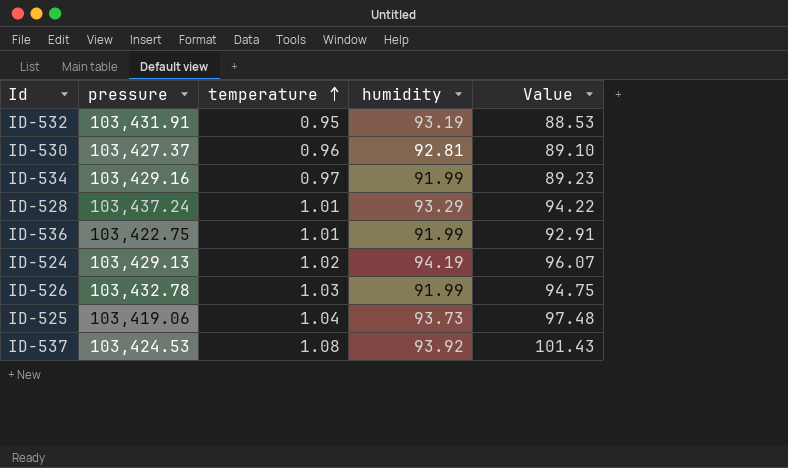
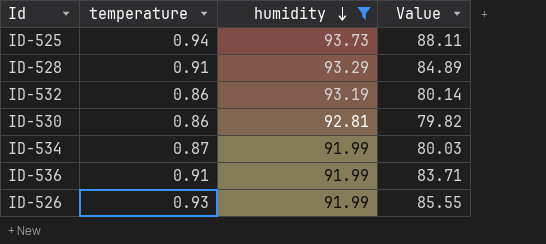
filter: none -> humidity <= 93.73
row order: temperature ascending -> humidity descending
column pressure | position: 2 -> none
ID-525 | temperature: 1.04 -> 0.94
ID-525 | Value: 97.48 -> 88.11
ID-528 | temperature: 1.01 -> 0.91
ID-528 | Value: 94.22 -> 84.89
ID-532 | temperature: 0.95 -> 0.86
ID-532 | Value: 88.53 -> 80.14
ID-530 | temperature: 0.96 -> 0.86
ID-530 | Value: 89.10 -> 79.82
ID-534 | temperature: 0.97 -> 0.87
ID-534 | Value: 89.23 -> 80.03
ID-536 | temperature: 1.01 -> 0.91
ID-536 | Value: 92.91 -> 83.71
ID-526 | temperature: 1.03 -> 0.93
ID-526 | Value: 94.75 -> 85.55

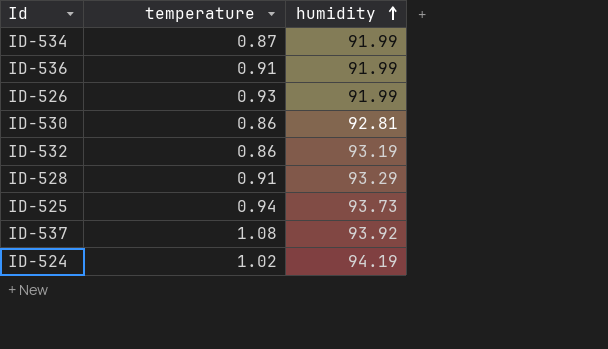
filter: humidity <= 93.73 -> none
row order: humidity descending -> humidity ascending
column Value | formula: [temperature] * [humidity] -> none

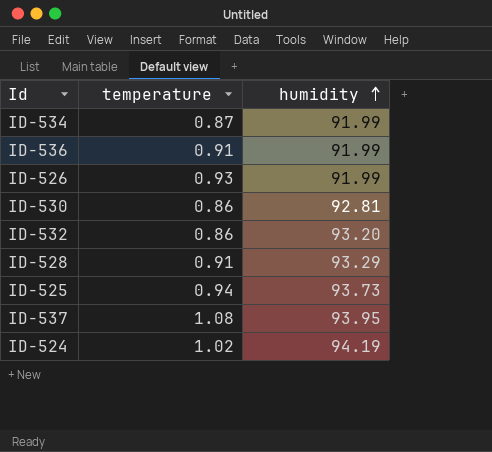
ID-532 | humidity: 93.19 -> 93.20
ID-537 | humidity: 93.92 -> 93.95

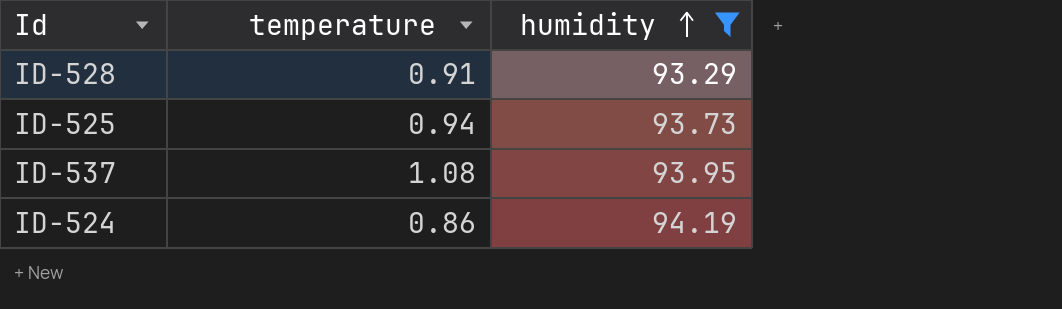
filter: none -> humidity >= 93.29
ID-524 | temperature: 1.02 -> 0.86

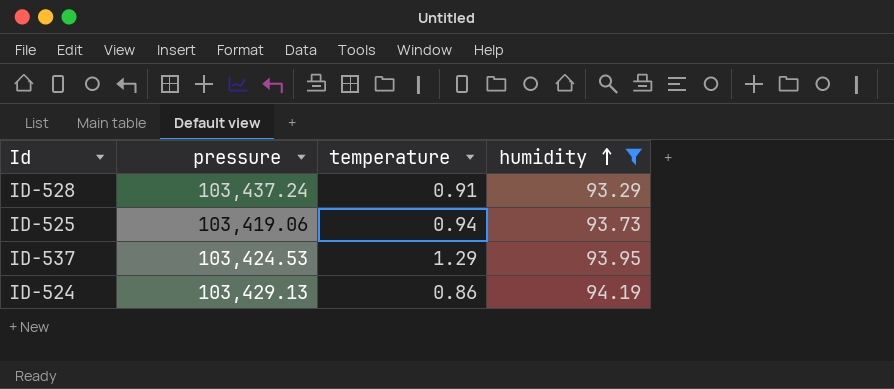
column pressure | position: none -> 2
ID-537 | temperature: 1.08 -> 1.29

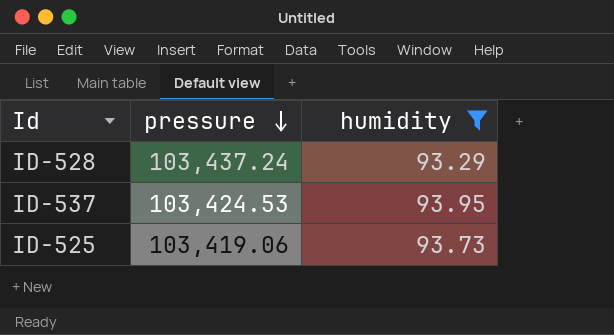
row order: humidity ascending -> pressure descending
column temperature | position: 3 -> none
row ID-524: 103,429.13 | 0.86 | 94.19 -> none

